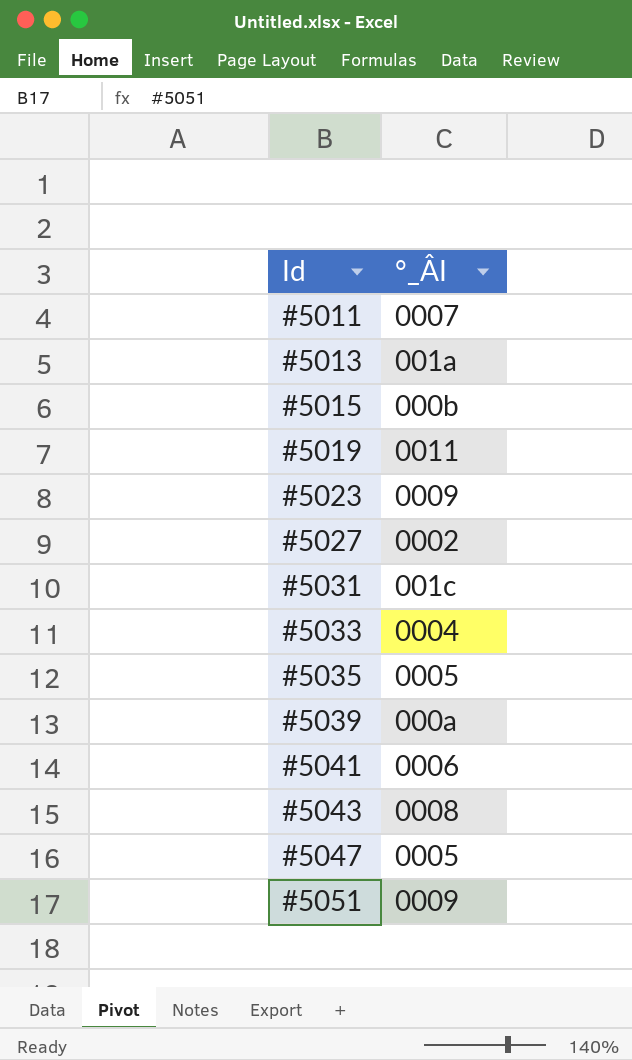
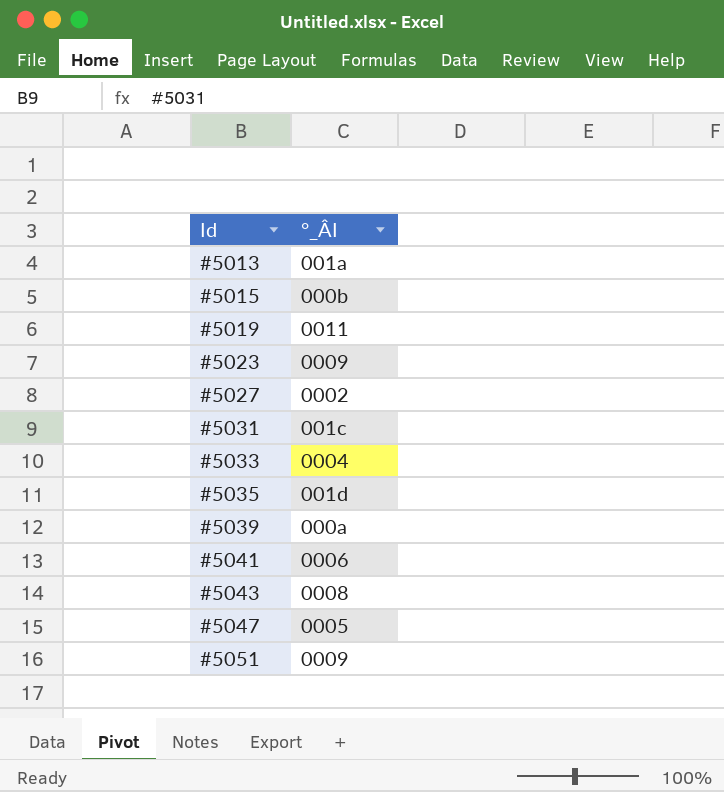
row #5011: 0007 -> none
#5035 | °_ÂI: 0005 -> 001d

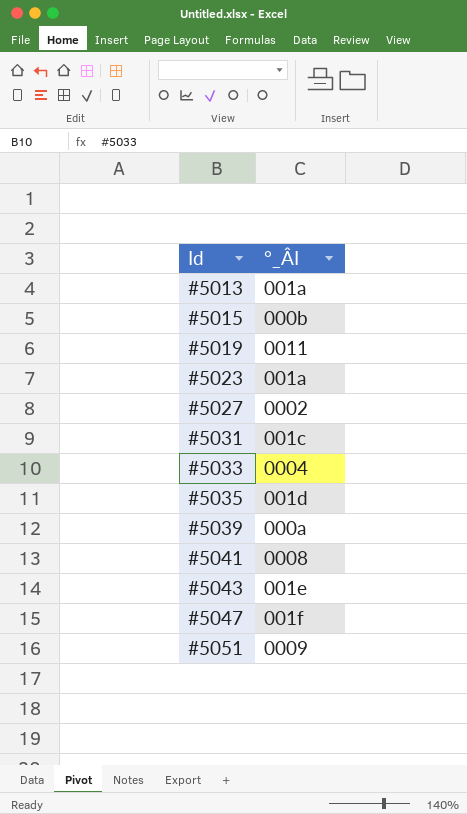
#5023 | °_ÂI: 0009 -> 001a
#5041 | °_ÂI: 0006 -> 0008
#5043 | °_ÂI: 0008 -> 001e
#5047 | °_ÂI: 0005 -> 001f

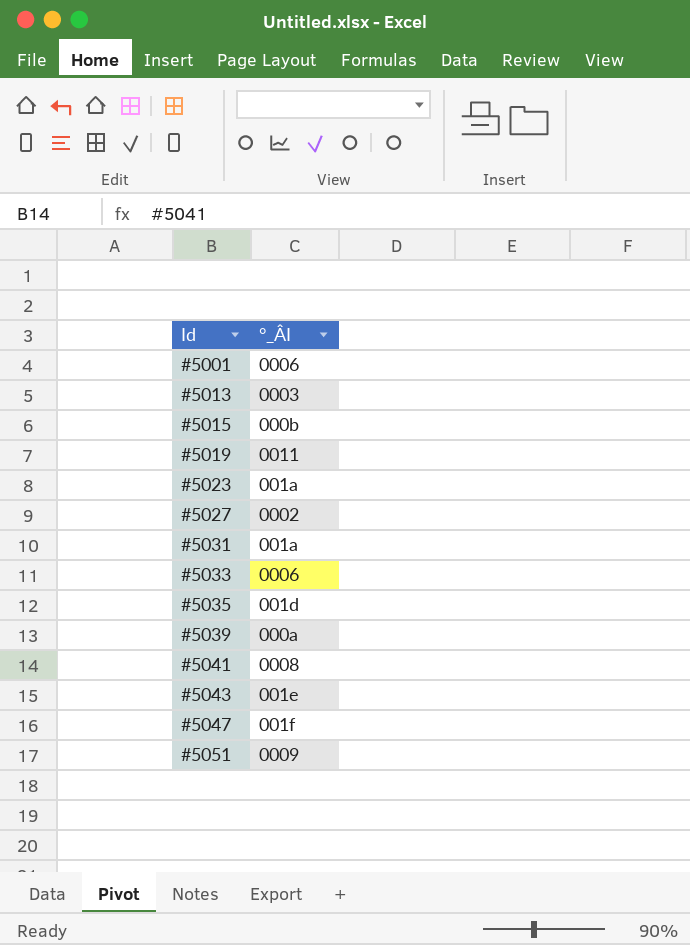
row #5001: none -> 0006
#5013 | °_ÂI: 001a -> 0003
#5031 | °_ÂI: 001c -> 001a
#5033 | °_ÂI: 0004 -> 0006

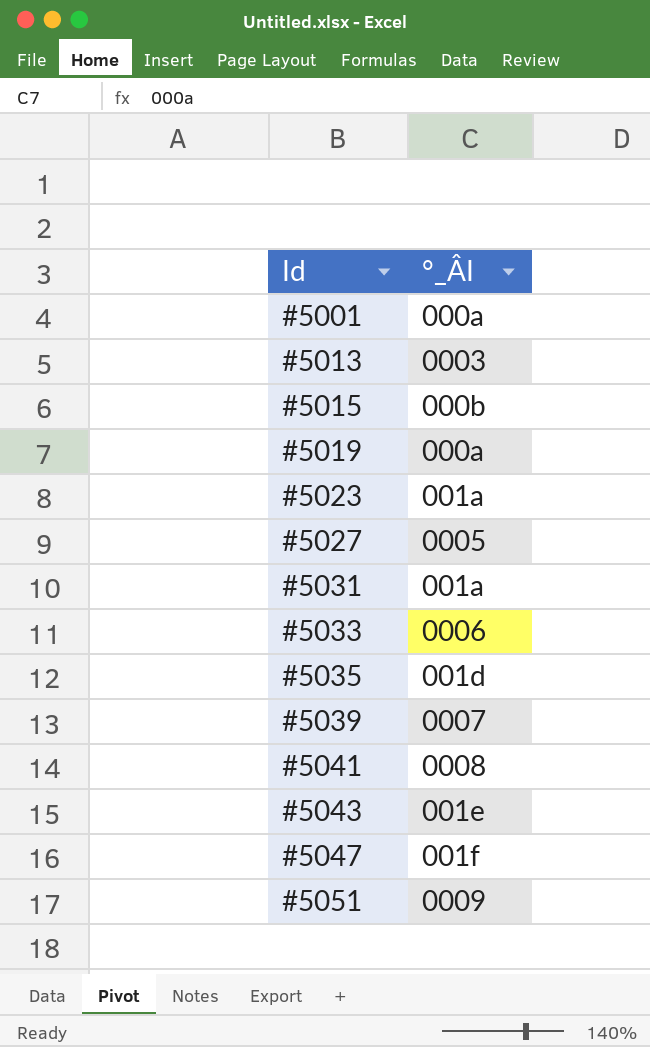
#5001 | °_ÂI: 0006 -> 000a
#5019 | °_ÂI: 0011 -> 000a
#5027 | °_ÂI: 0002 -> 0005
#5039 | °_ÂI: 000a -> 0007

